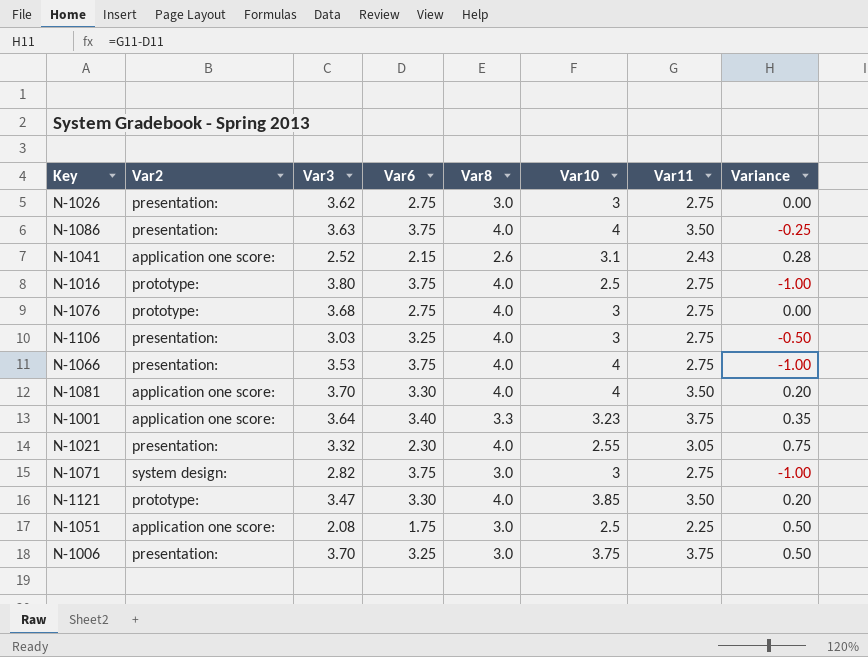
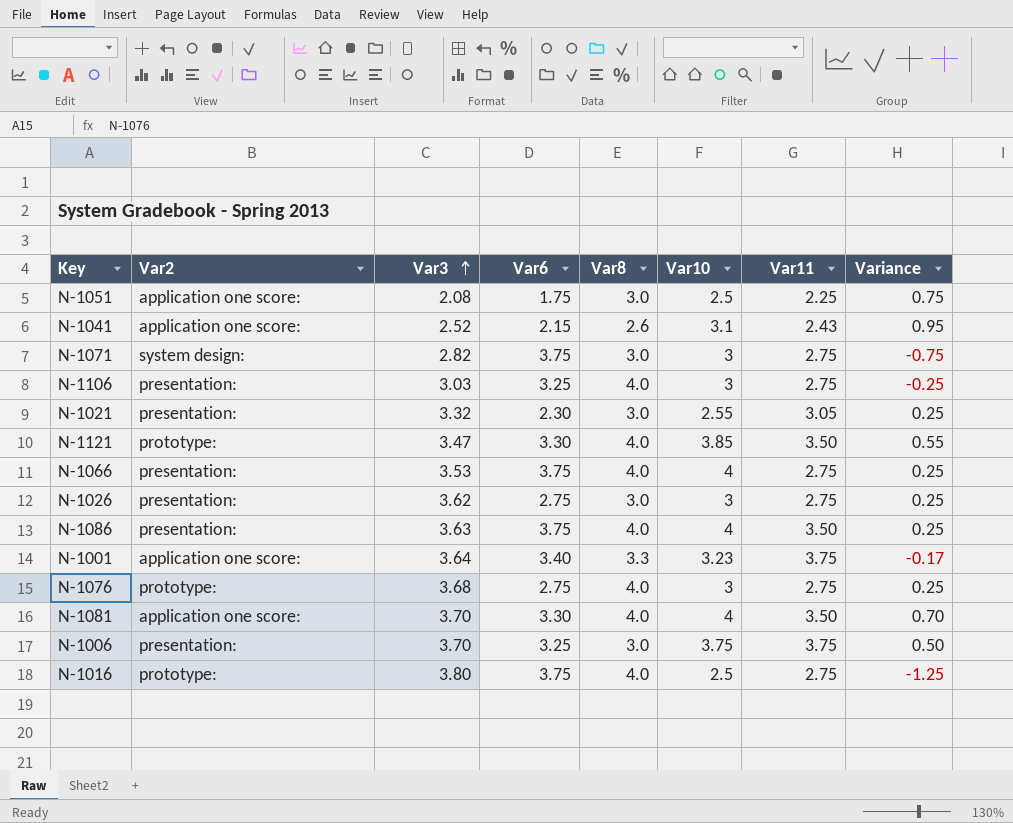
row order: none -> Var3 ascending
column Variance | formula: [Var11] - [Var6] -> [Var10] - [Var6]
N-1021 | Var8: 4.0 -> 3.0

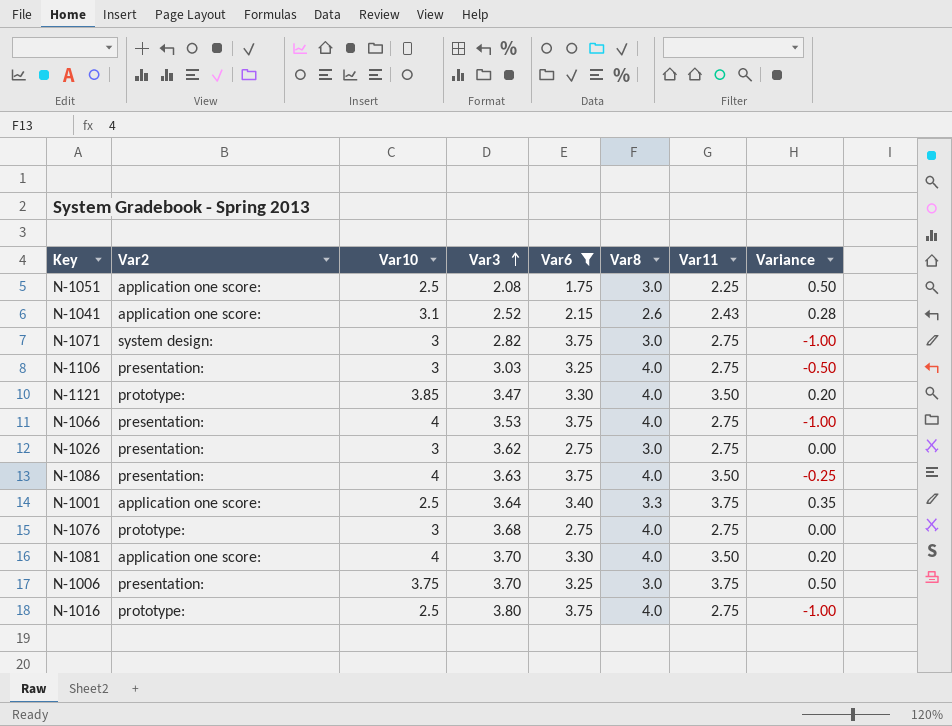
filter: none -> Var6 != 2.30
column Var10 | position: 6 -> 3
column Variance | formula: [Var10] - [Var6] -> [Var11] - [Var6]
N-1001 | Var10: 3.23 -> 2.5

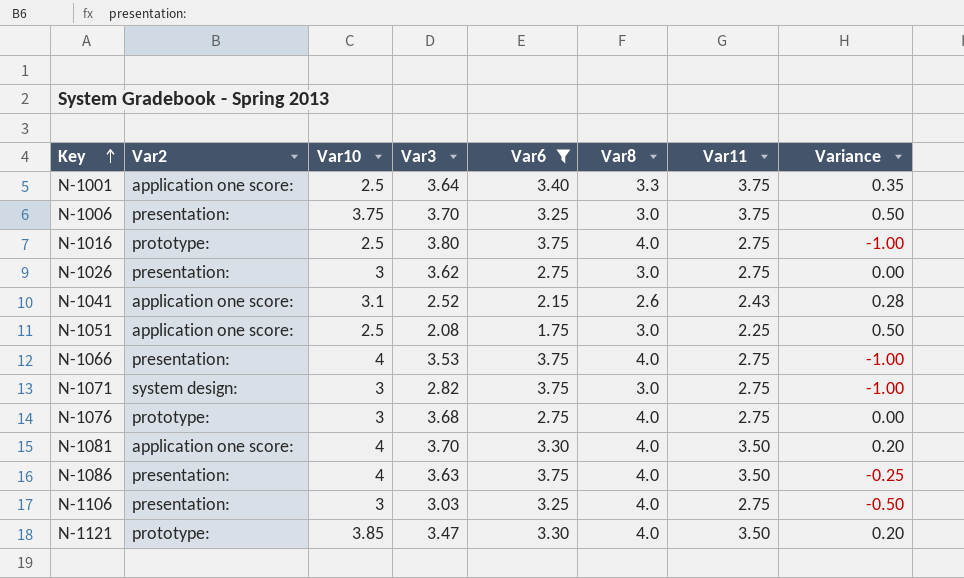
row order: Var3 ascending -> Key ascending

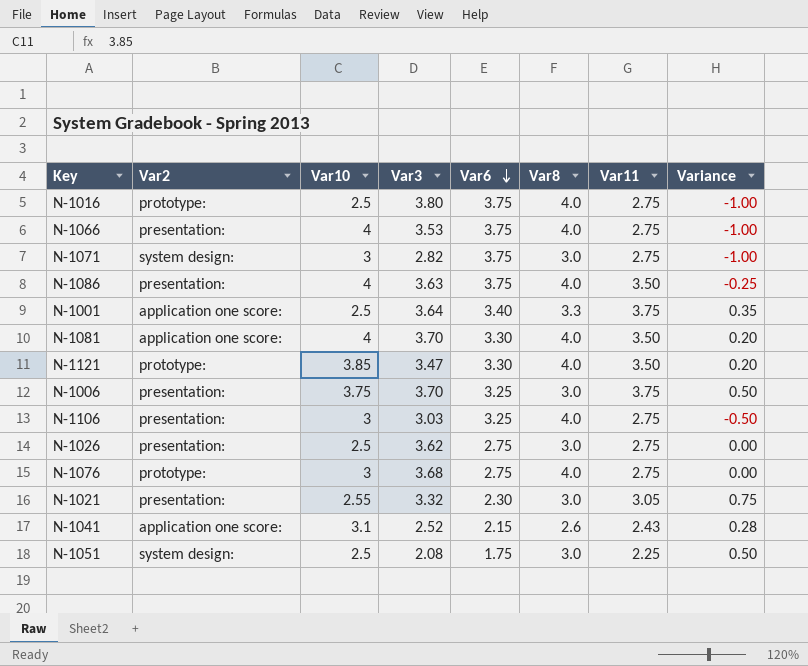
filter: Var6 != 2.30 -> none
row order: Key ascending -> Var6 descending
N-1026 | Var10: 3 -> 2.5
N-1051 | Var2: application one score: -> system design:

